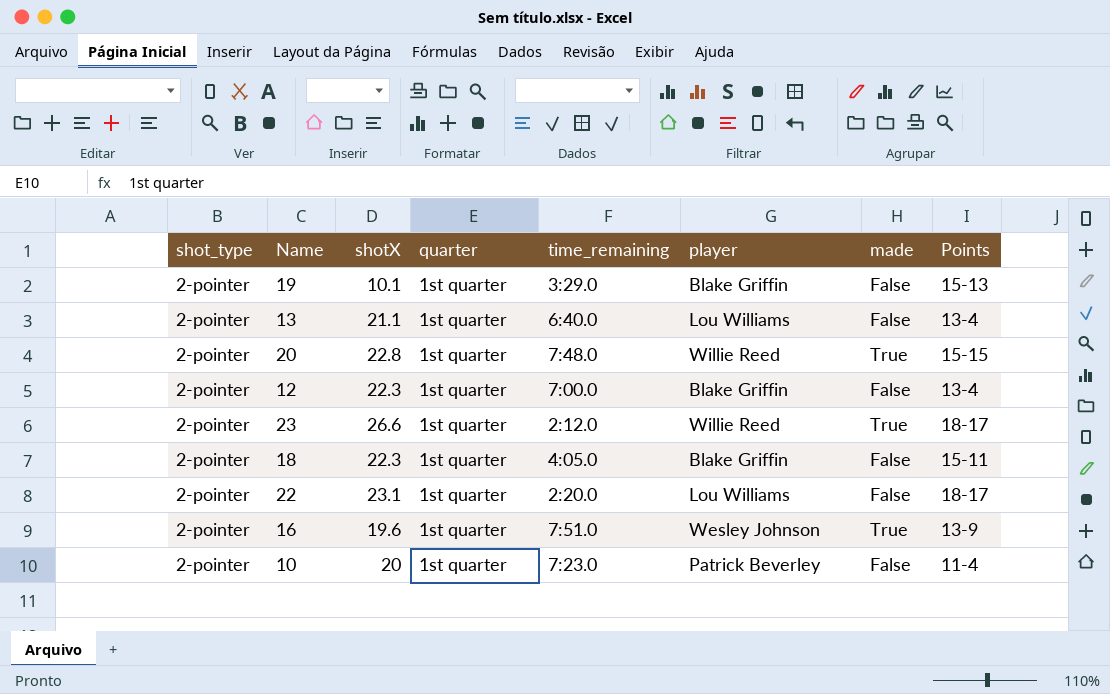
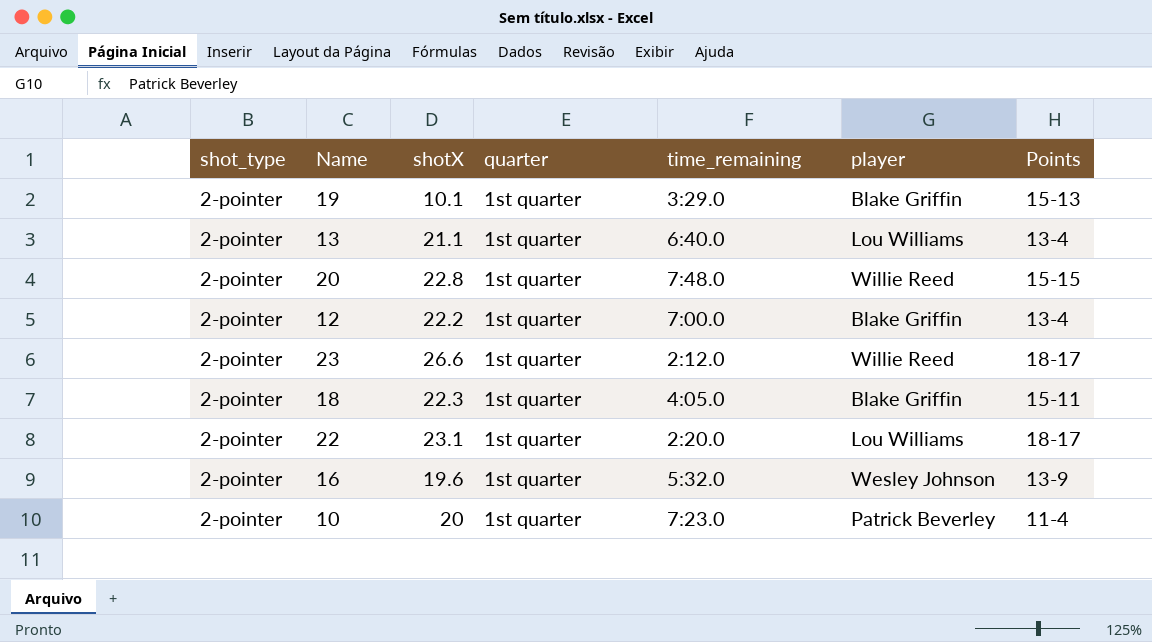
column made | position: 7 -> none
12 | shotX: 22.3 -> 22.2
16 | time_remaining: 7:51.0 -> 5:32.0

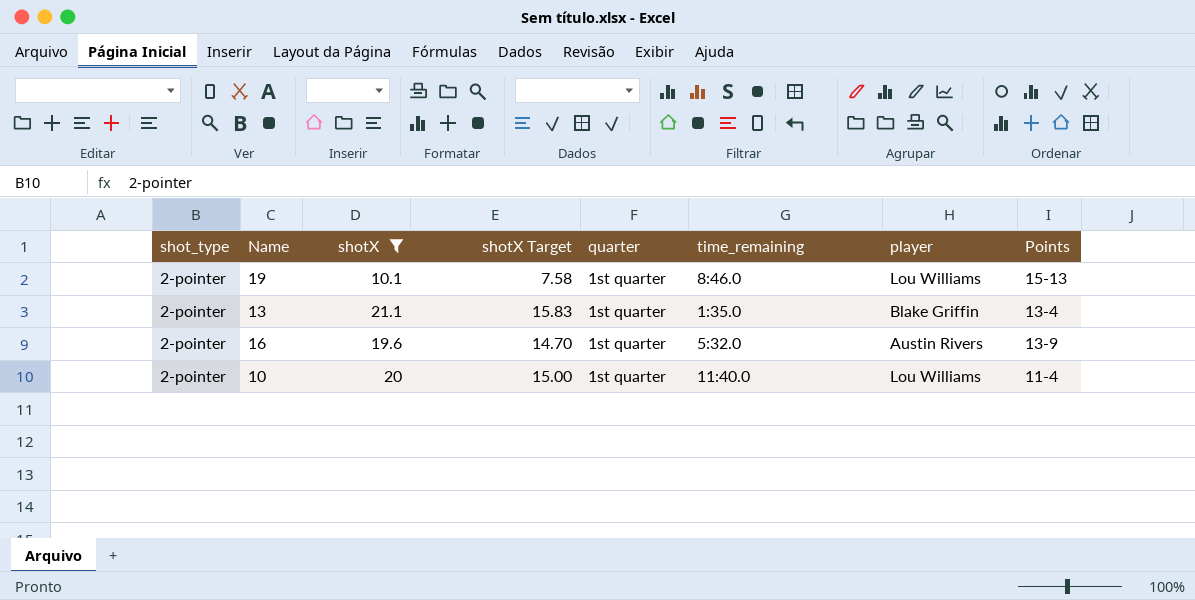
filter: none -> shotX <= 21.1
column shotX Target | formula: none -> [shotX] * 0.75
19 | time_remaining: 3:29.0 -> 8:46.0
19 | player: Blake Griffin -> Lou Williams
13 | time_remaining: 6:40.0 -> 1:35.0
13 | player: Lou Williams -> Blake Griffin
16 | player: Wesley Johnson -> Austin Rivers
10 | time_remaining: 7:23.0 -> 11:40.0
10 | player: Patrick Beverley -> Lou Williams

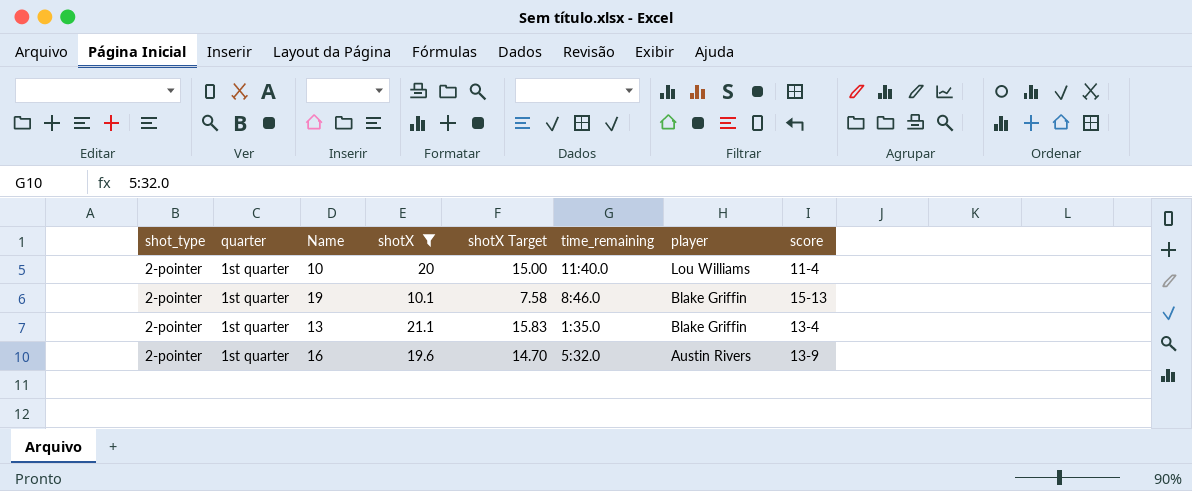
row order: none -> player descending
column quarter | position: 5 -> 2
column name: Points -> score
19 | player: Lou Williams -> Blake Griffin

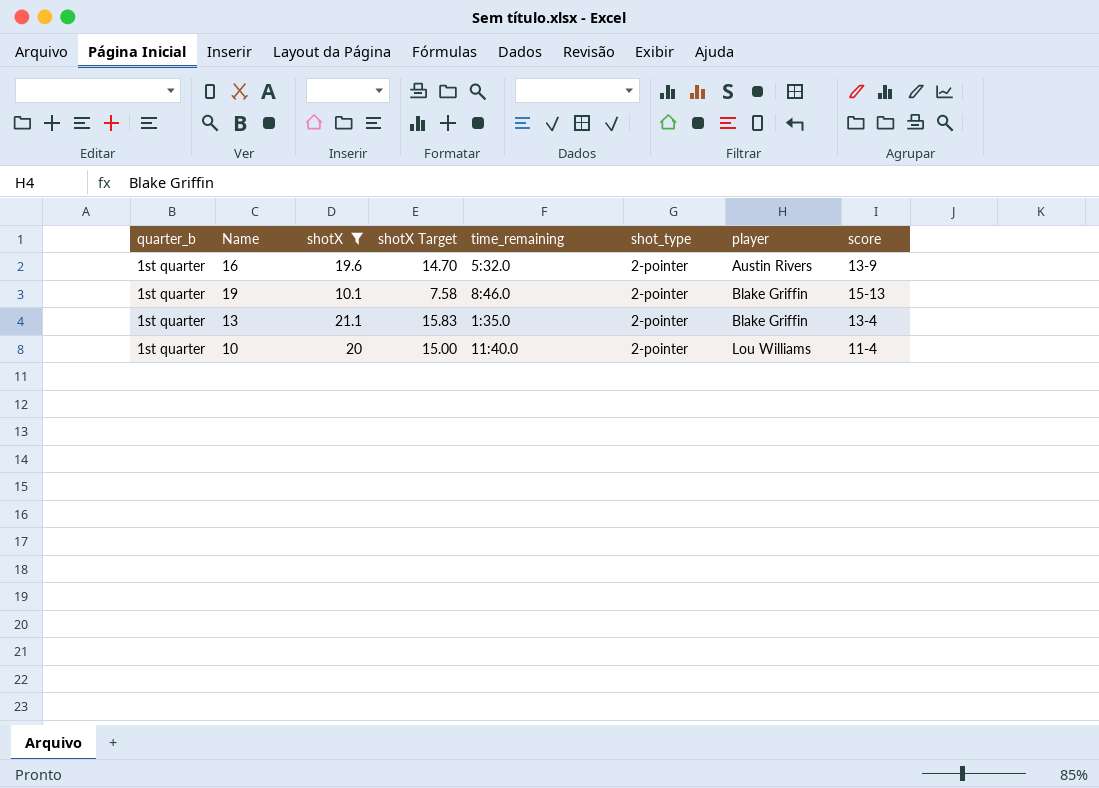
row order: player descending -> player ascending
column name: quarter -> quarter_b
column shot_type | position: 1 -> 6

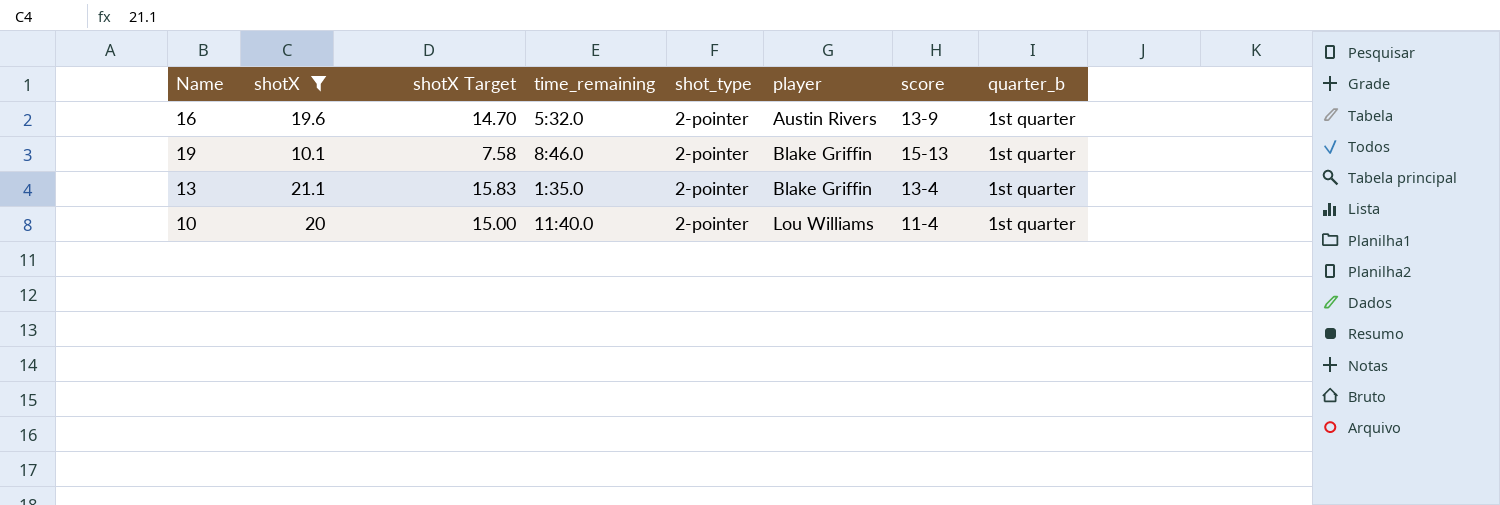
column quarter_b | position: 1 -> 8

